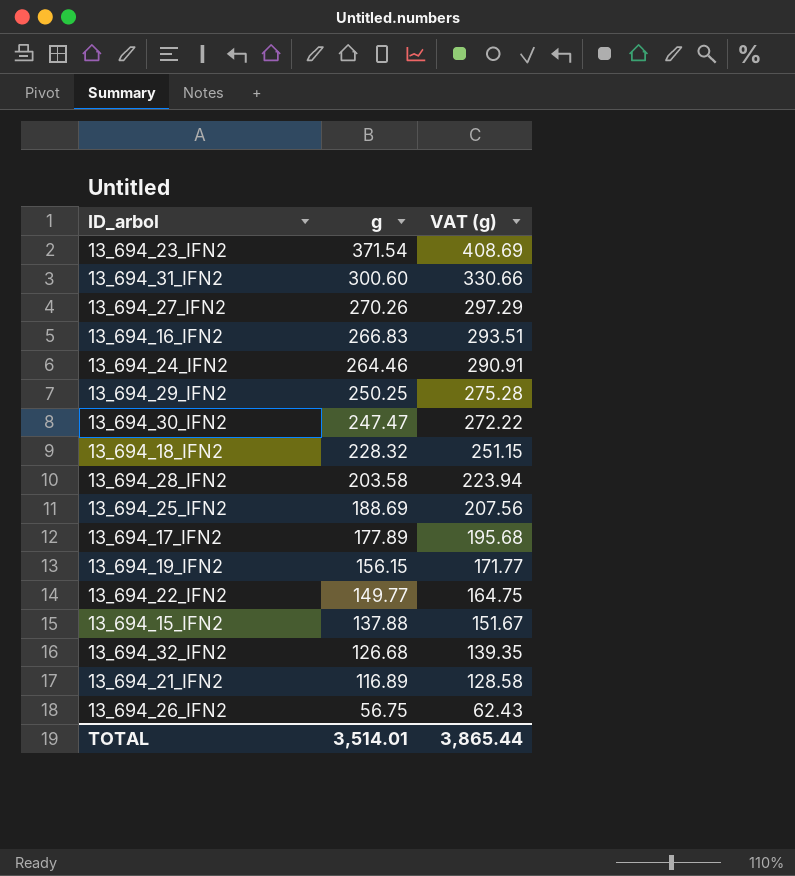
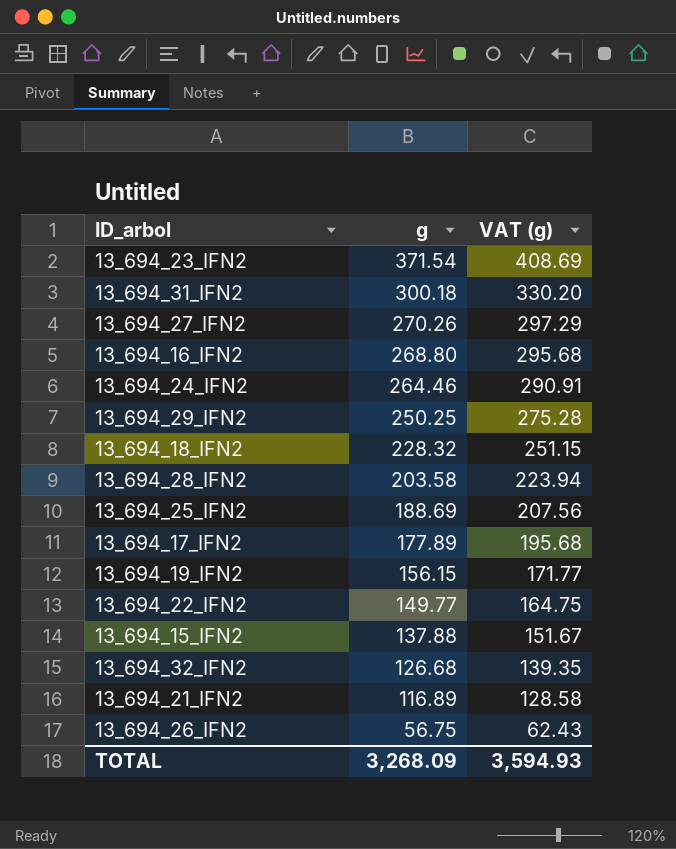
row 13_694_30_IFN2: 247.47 | 272.22 -> none
13_694_31_IFN2 | g: 300.60 -> 300.18
13_694_31_IFN2 | VAT (g): 330.66 -> 330.20
13_694_16_IFN2 | g: 266.83 -> 268.80
13_694_16_IFN2 | VAT (g): 293.51 -> 295.68
TOTAL | g: 3,514.01 -> 3,268.09
TOTAL | VAT (g): 3,865.44 -> 3,594.93

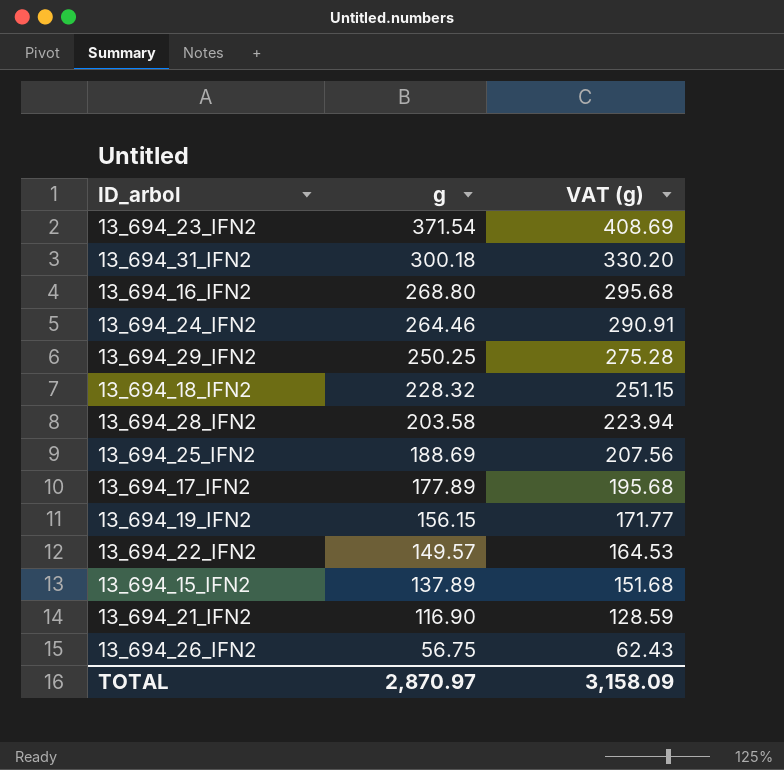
row 13_694_27_IFN2: 270.26 | 297.29 -> none
row 13_694_32_IFN2: 126.68 | 139.35 -> none
13_694_22_IFN2 | g: 149.77 -> 149.57
13_694_22_IFN2 | VAT (g): 164.75 -> 164.53
13_694_15_IFN2 | g: 137.88 -> 137.89
13_694_15_IFN2 | VAT (g): 151.67 -> 151.68
13_694_21_IFN2 | g: 116.89 -> 116.90
13_694_21_IFN2 | VAT (g): 128.58 -> 128.59
TOTAL | g: 3,268.09 -> 2,870.97
TOTAL | VAT (g): 3,594.93 -> 3,158.09

